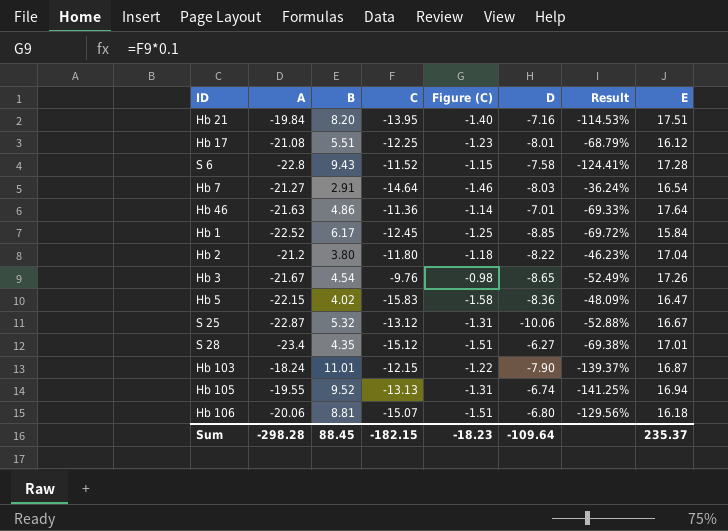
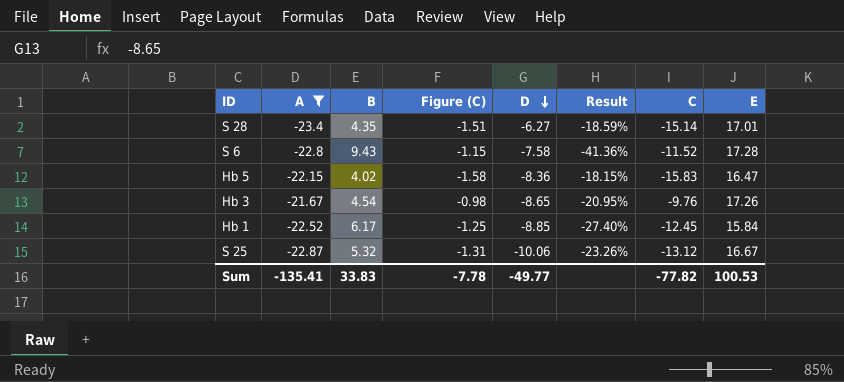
filter: none -> A <= -21.67
row order: none -> D descending
column Result | formula: [B] / [D] -> [B] / [A]
column C | position: 4 -> 7
S 28 | C: -15.12 -> -15.14
Sum | A: -298.28 -> -135.41
Sum | B: 88.45 -> 33.83
Sum | Figure (C): -18.23 -> -7.78
Sum | D: -109.64 -> -49.77
Sum | C: -182.15 -> -77.82
Sum | E: 235.37 -> 100.53

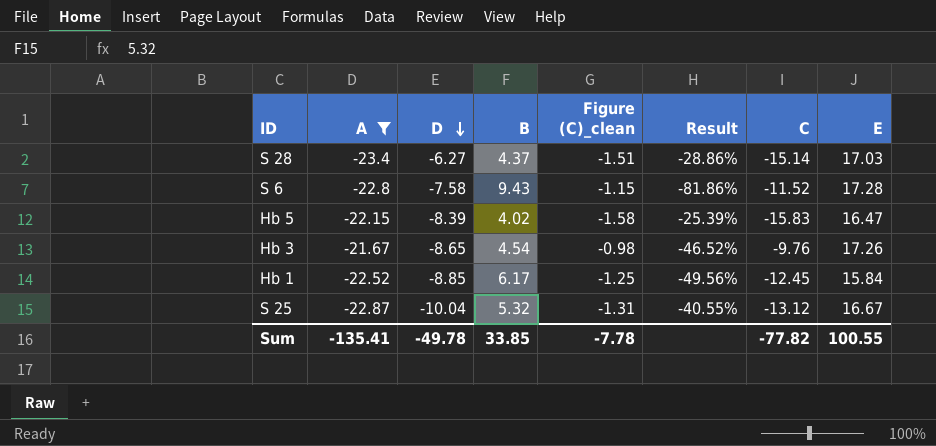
column D | position: 5 -> 3
column name: Figure (C) -> Figure (C)_clean
column Result | formula: [B] / [A] -> [B] / [C]
S 28 | B: 4.35 -> 4.37
S 28 | E: 17.01 -> 17.03
Hb 5 | D: -8.36 -> -8.39
S 25 | D: -10.06 -> -10.04
Sum | D: -49.77 -> -49.78
Sum | B: 33.83 -> 33.85
Sum | E: 100.53 -> 100.55

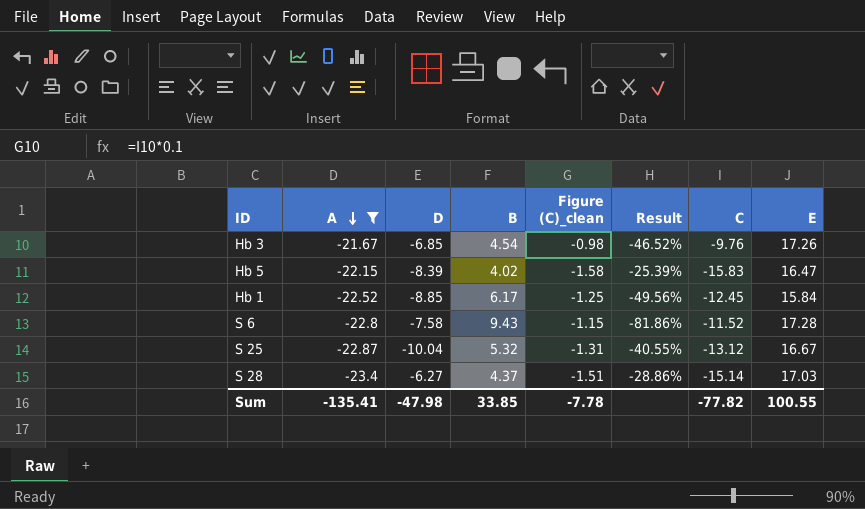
row order: D descending -> A descending
Hb 3 | D: -8.65 -> -6.85
Sum | D: -49.78 -> -47.98

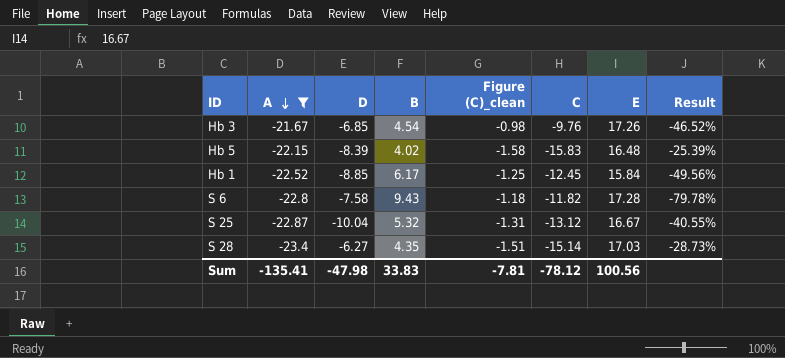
column Result | position: 6 -> 8
Hb 5 | E: 16.47 -> 16.48
S 6 | Figure (C)_clean: -1.15 -> -1.18
S 6 | C: -11.52 -> -11.82
S 6 | Result: -81.86% -> -79.78%
S 28 | B: 4.37 -> 4.35
S 28 | Result: -28.86% -> -28.73%
Sum | B: 33.85 -> 33.83
Sum | Figure (C)_clean: -7.78 -> -7.81
Sum | C: -77.82 -> -78.12
Sum | E: 100.55 -> 100.56

